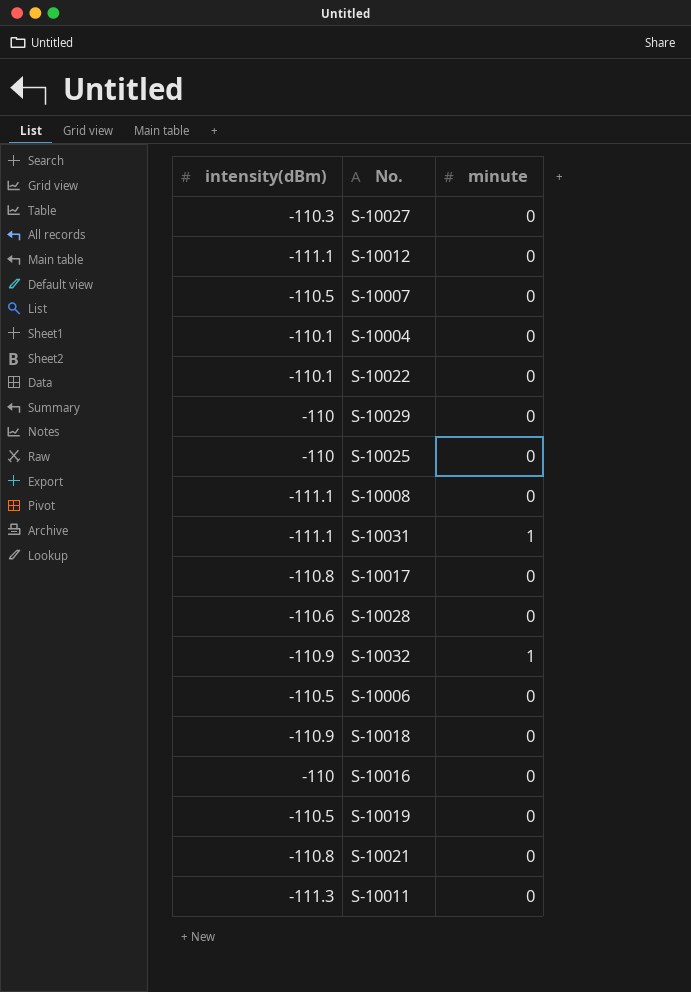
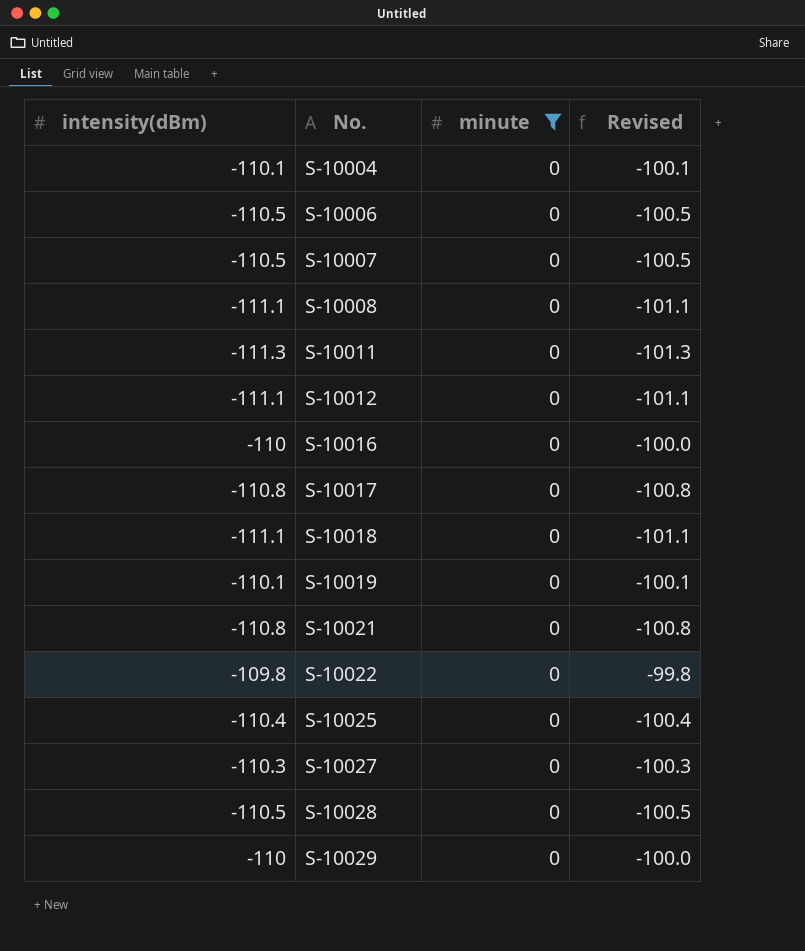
filter: none -> minute = 0
row order: none -> No. ascending
column Revised | formula: none -> [intensity(dBm)] + 10
S-10018 | intensity(dBm): -110.9 -> -111.1
S-10019 | intensity(dBm): -110.5 -> -110.1
S-10022 | intensity(dBm): -110.1 -> -109.8
S-10025 | intensity(dBm): -110 -> -110.4
S-10028 | intensity(dBm): -110.6 -> -110.5

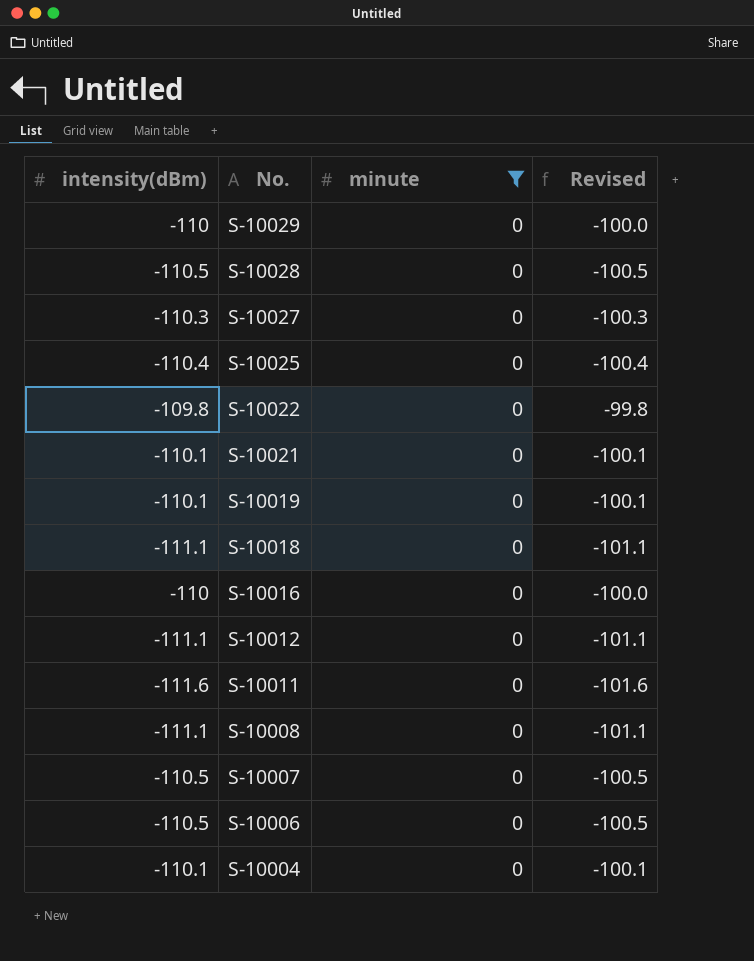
row order: No. ascending -> No. descending
row S-10017: -110.8 | 0 | -100.8 -> none
S-10021 | intensity(dBm): -110.8 -> -110.1
S-10021 | Revised: -100.8 -> -100.1
S-10011 | intensity(dBm): -111.3 -> -111.6
S-10011 | Revised: -101.3 -> -101.6

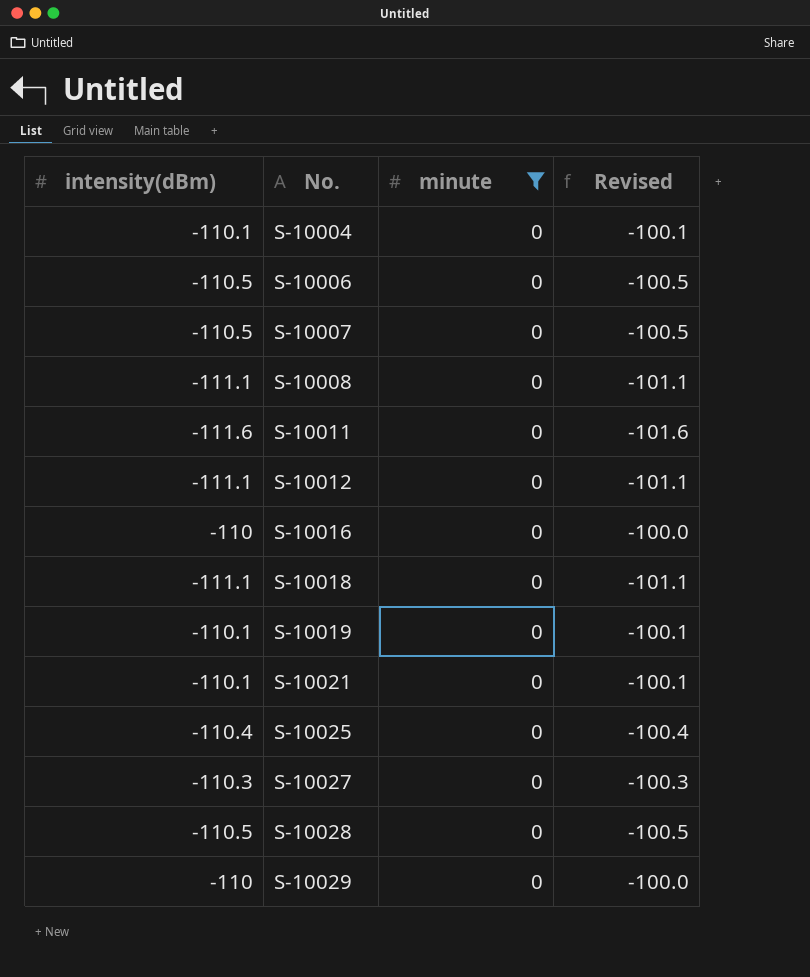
row order: No. descending -> No. ascending
row S-10022: -109.8 | 0 | -99.8 -> none

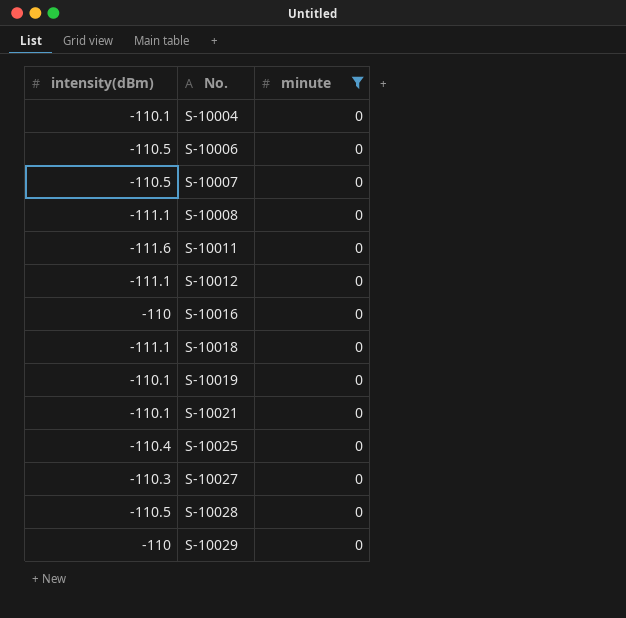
column Revised | formula: [intensity(dBm)] + 10 -> none

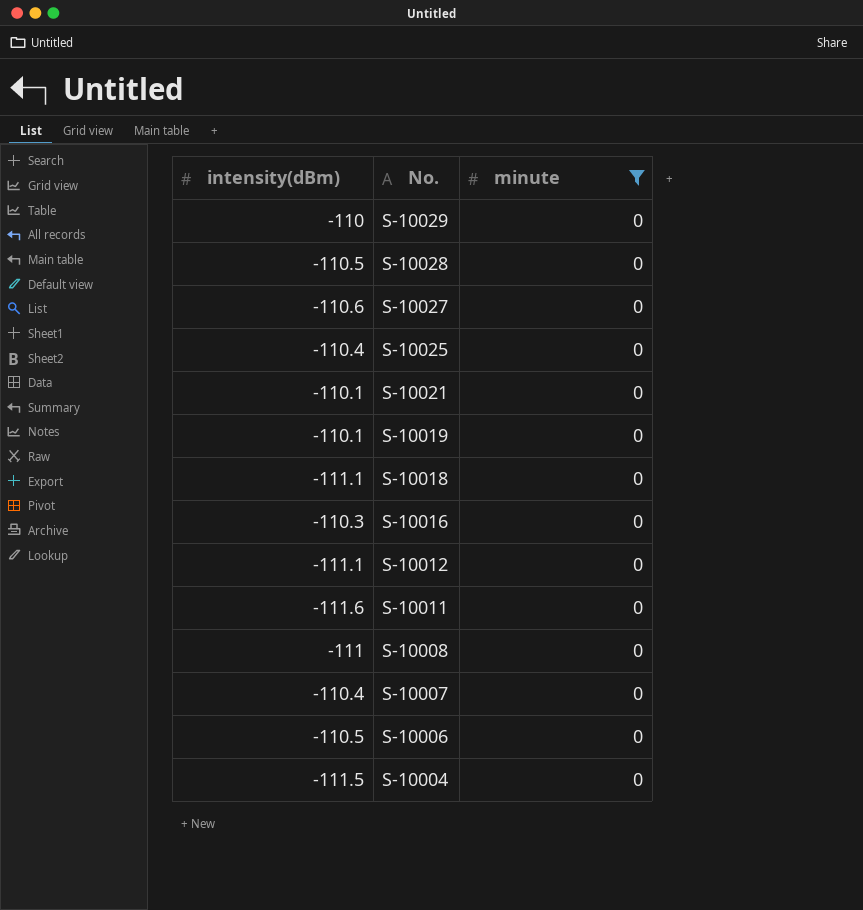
row order: No. ascending -> No. descending
S-10027 | intensity(dBm): -110.3 -> -110.6
S-10016 | intensity(dBm): -110 -> -110.3
S-10008 | intensity(dBm): -111.1 -> -111
S-10007 | intensity(dBm): -110.5 -> -110.4
S-10004 | intensity(dBm): -110.1 -> -111.5

